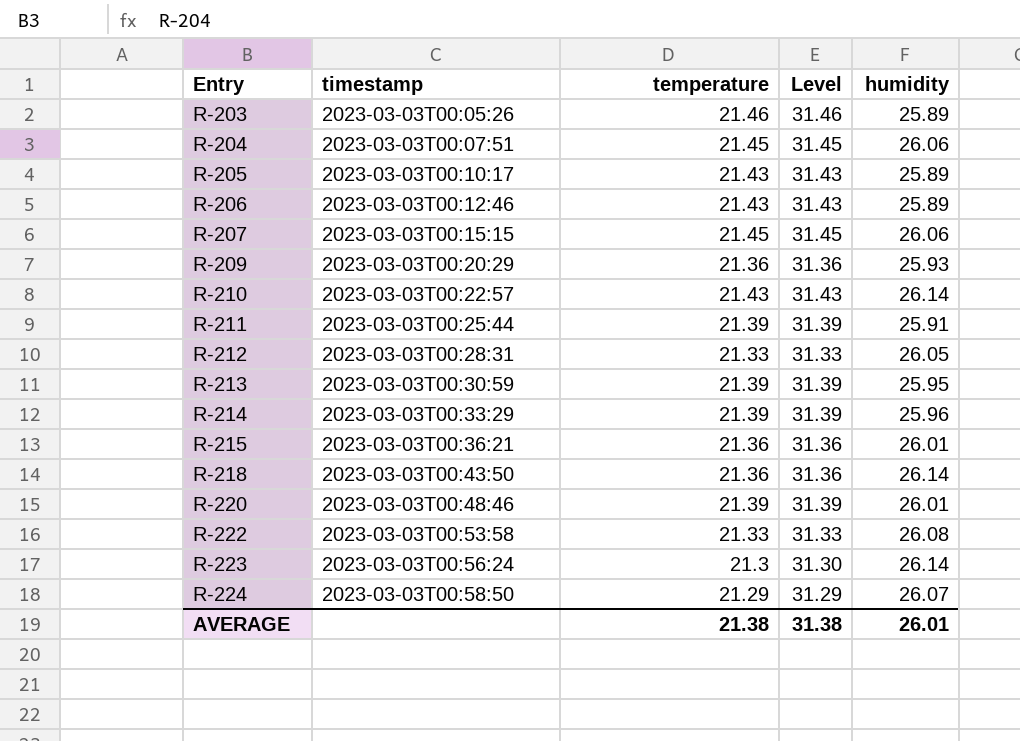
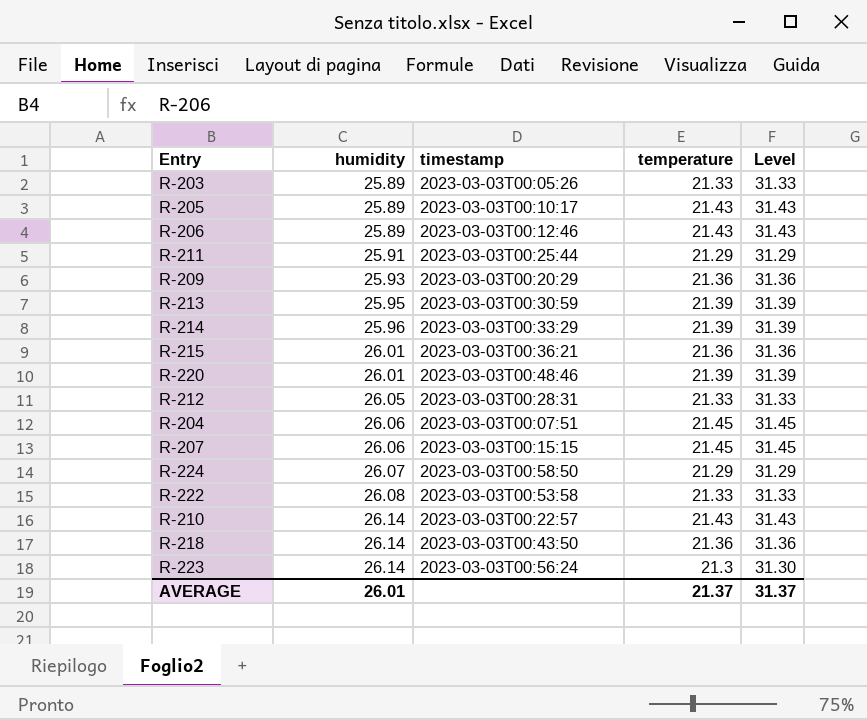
row order: Entry ascending -> humidity ascending
column humidity | position: 5 -> 2
R-203 | temperature: 21.46 -> 21.33
R-203 | Level: 31.46 -> 31.33
R-211 | temperature: 21.39 -> 21.29
R-211 | Level: 31.39 -> 31.29
AVERAGE | temperature: 21.38 -> 21.37
AVERAGE | Level: 31.38 -> 31.37

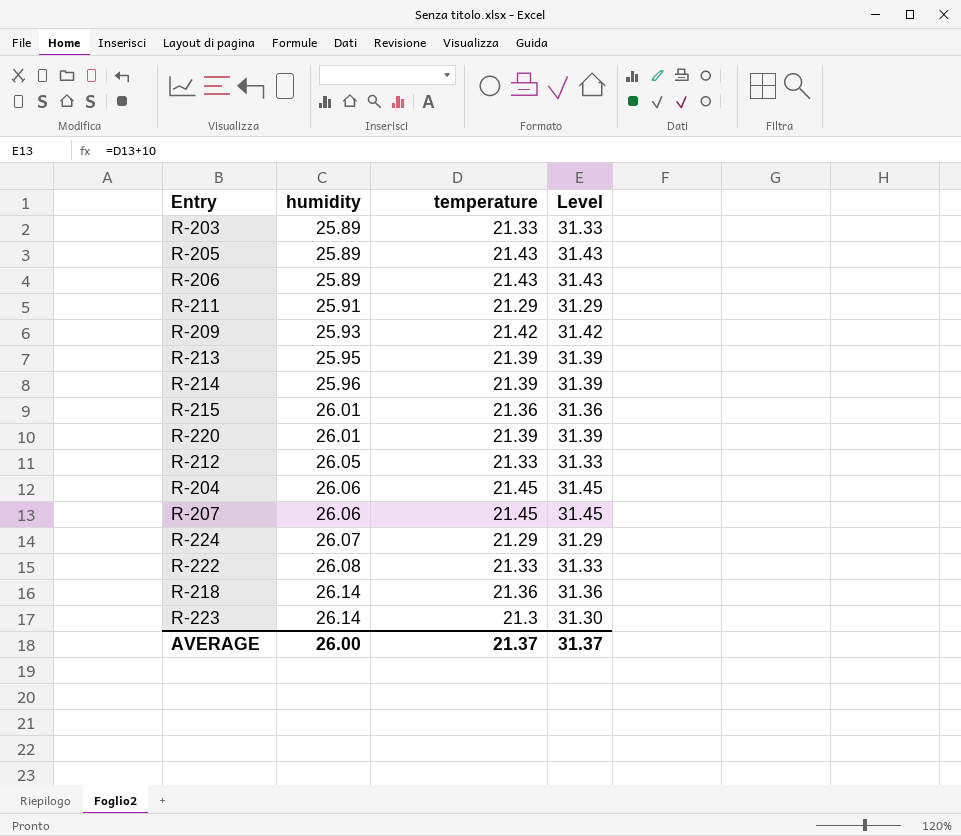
column timestamp | position: 3 -> none
row R-210: 26.14 | 2023-03-03T00:22:57 | 21.43 | 31.43 -> none
R-209 | temperature: 21.36 -> 21.42
R-209 | Level: 31.36 -> 31.42
AVERAGE | humidity: 26.01 -> 26.00

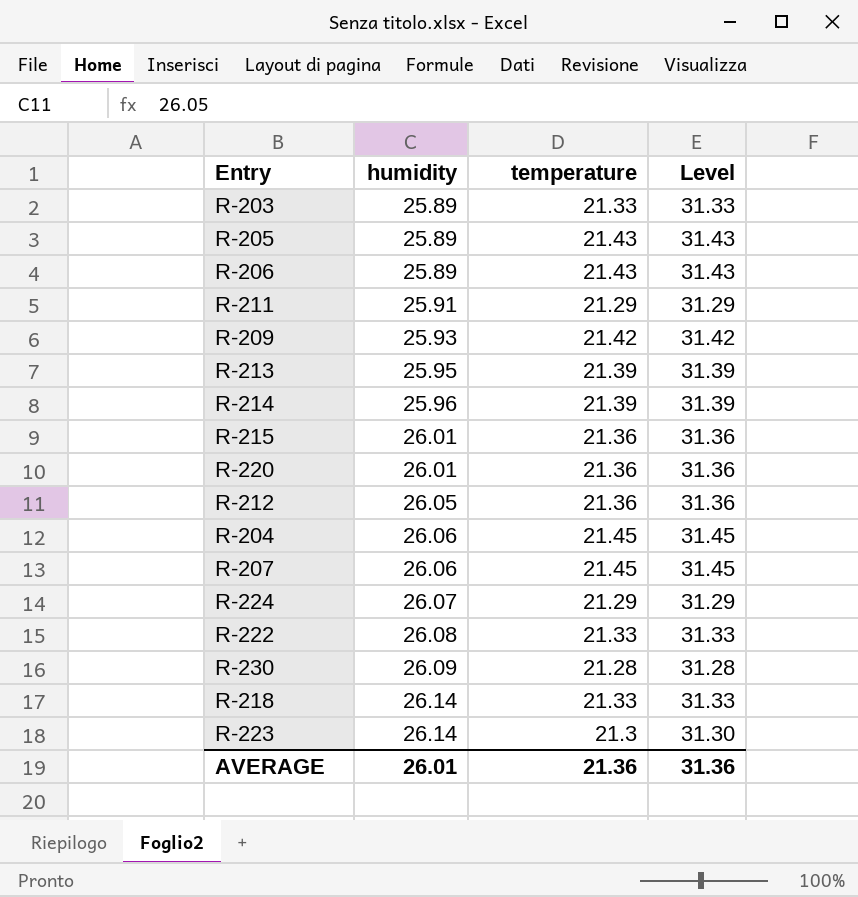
R-220 | temperature: 21.39 -> 21.36
R-220 | Level: 31.39 -> 31.36
R-212 | temperature: 21.33 -> 21.36
R-212 | Level: 31.33 -> 31.36
row R-230: none -> 26.09 | 21.28 | 31.28
R-218 | temperature: 21.36 -> 21.33
R-218 | Level: 31.36 -> 31.33
AVERAGE | humidity: 26.00 -> 26.01
AVERAGE | temperature: 21.37 -> 21.36
AVERAGE | Level: 31.37 -> 31.36

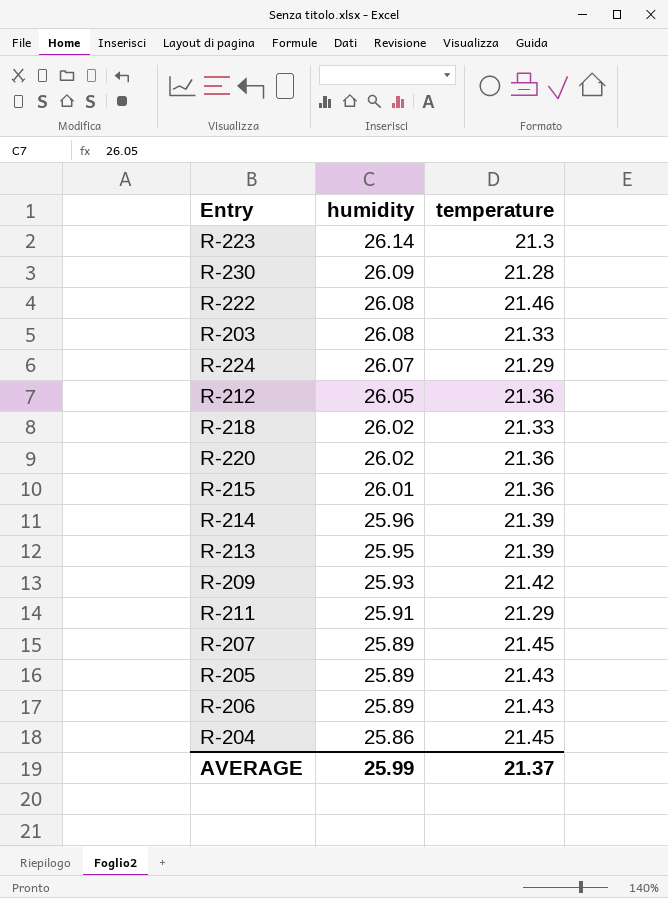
row order: humidity ascending -> humidity descending
column Level | formula: [temperature] + 10 -> none
R-222 | temperature: 21.33 -> 21.46
R-203 | humidity: 25.89 -> 26.08
R-218 | humidity: 26.14 -> 26.02
R-220 | humidity: 26.01 -> 26.02
R-207 | humidity: 26.06 -> 25.89
R-204 | humidity: 26.06 -> 25.86
AVERAGE | humidity: 26.01 -> 25.99
AVERAGE | temperature: 21.36 -> 21.37

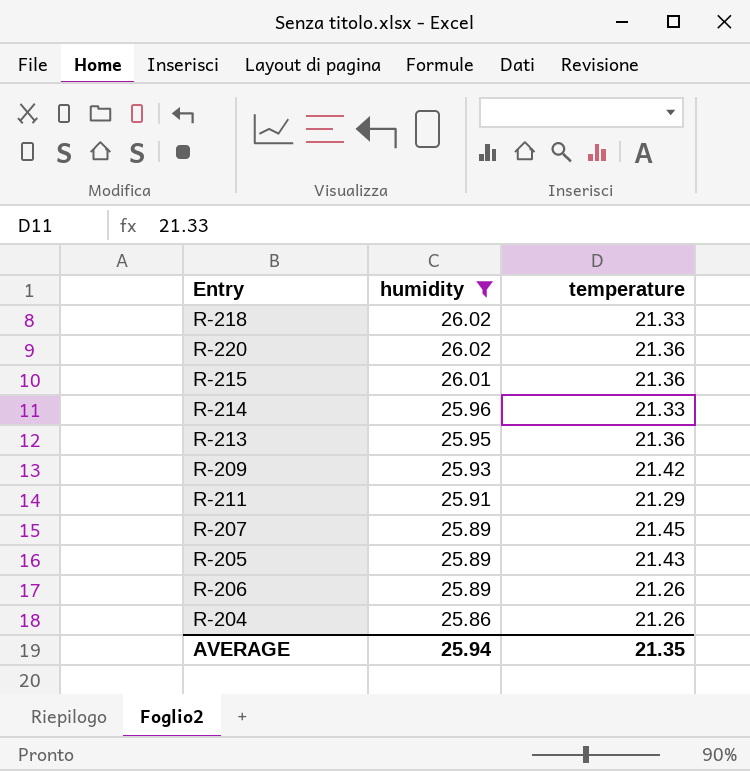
filter: none -> humidity <= 26.02
R-214 | temperature: 21.39 -> 21.33
R-213 | temperature: 21.39 -> 21.36
R-206 | temperature: 21.43 -> 21.26
R-204 | temperature: 21.45 -> 21.26
AVERAGE | humidity: 25.99 -> 25.94
AVERAGE | temperature: 21.37 -> 21.35

